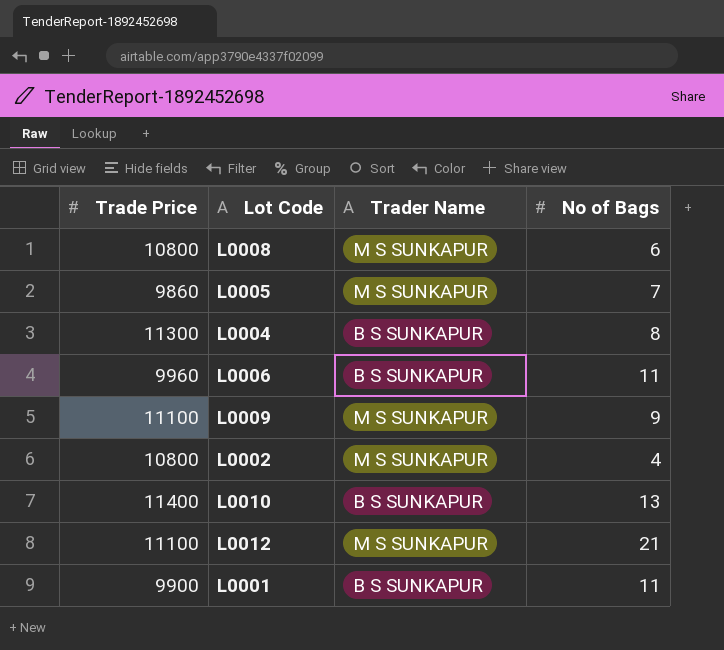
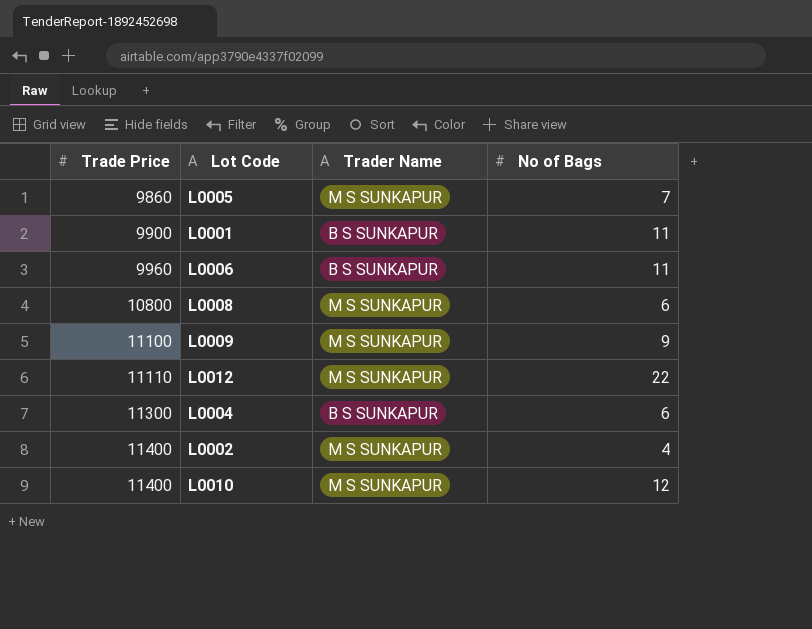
row order: none -> Trade Price ascending
L0012 | Trade Price: 11100 -> 11110
L0012 | No of Bags: 21 -> 22
L0004 | No of Bags: 8 -> 6
L0002 | Trade Price: 10800 -> 11400
L0010 | Trader Name: B S SUNKAPUR -> M S SUNKAPUR
L0010 | No of Bags: 13 -> 12

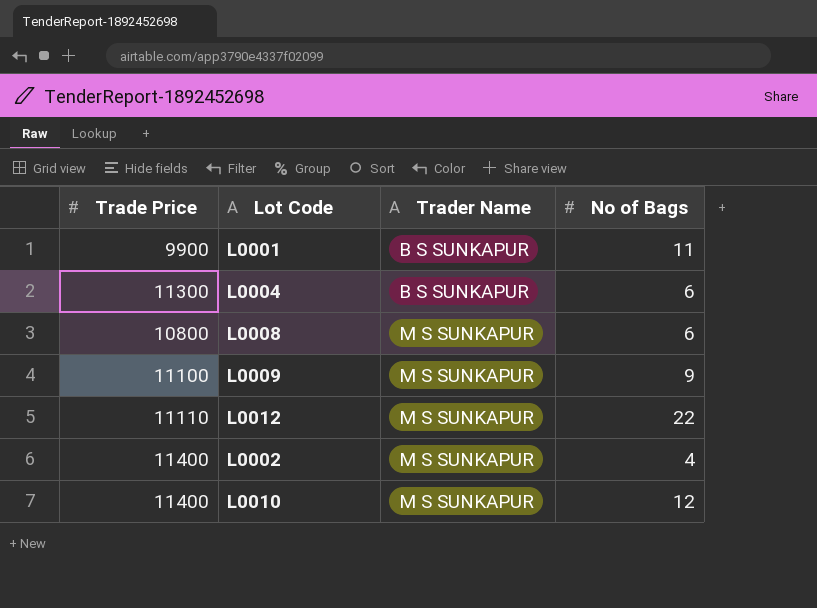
row order: Trade Price ascending -> Trader Name ascending
row L0005: 9860 | M S SUNKAPUR | 7 -> none
row L0006: 9960 | B S SUNKAPUR | 11 -> none

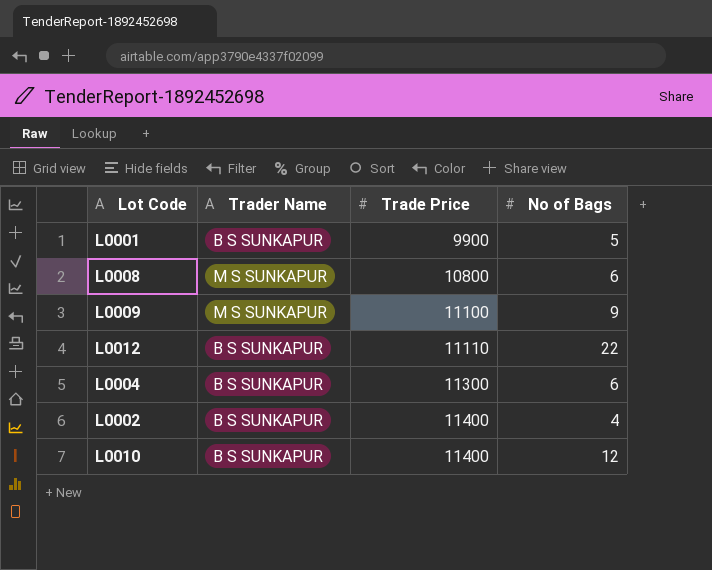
row order: Trader Name ascending -> Trade Price ascending
column Trade Price | position: 1 -> 3
L0001 | No of Bags: 11 -> 5
L0012 | Trader Name: M S SUNKAPUR -> B S SUNKAPUR
L0002 | Trader Name: M S SUNKAPUR -> B S SUNKAPUR
L0010 | Trader Name: M S SUNKAPUR -> B S SUNKAPUR

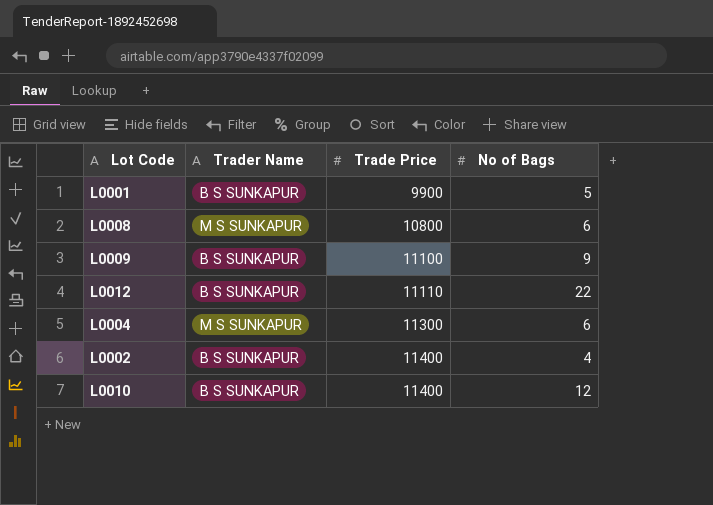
L0009 | Trader Name: M S SUNKAPUR -> B S SUNKAPUR
L0004 | Trader Name: B S SUNKAPUR -> M S SUNKAPUR

